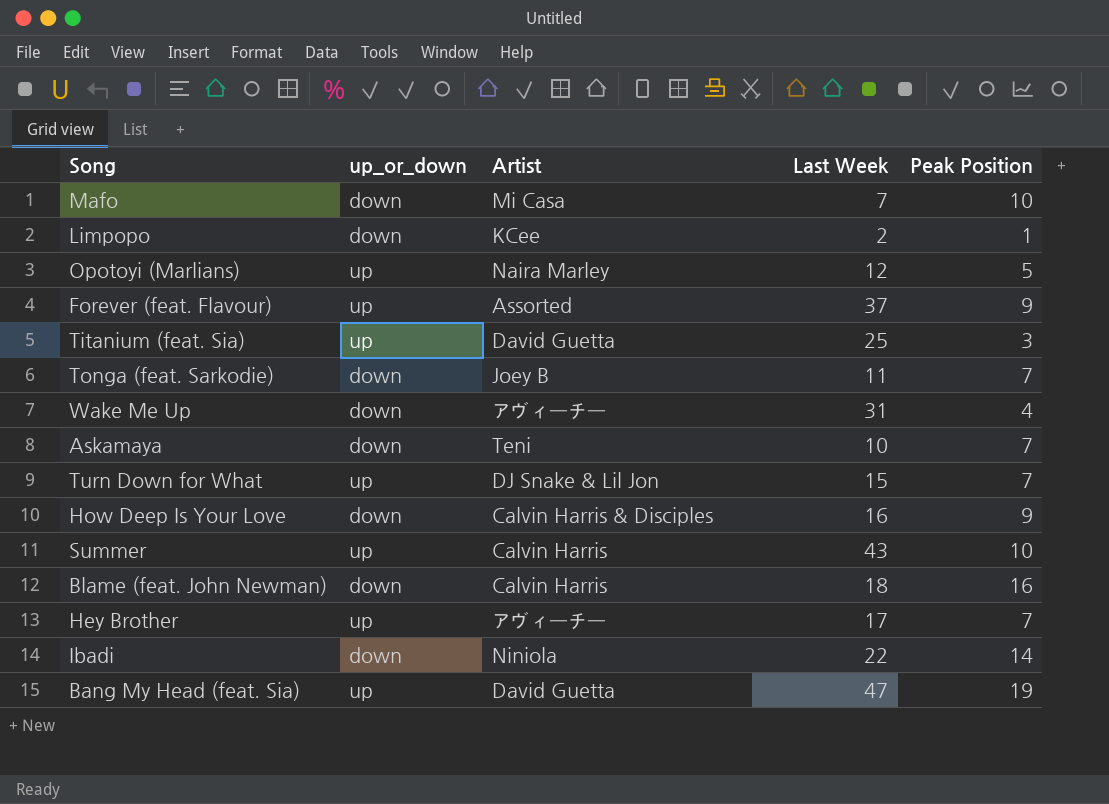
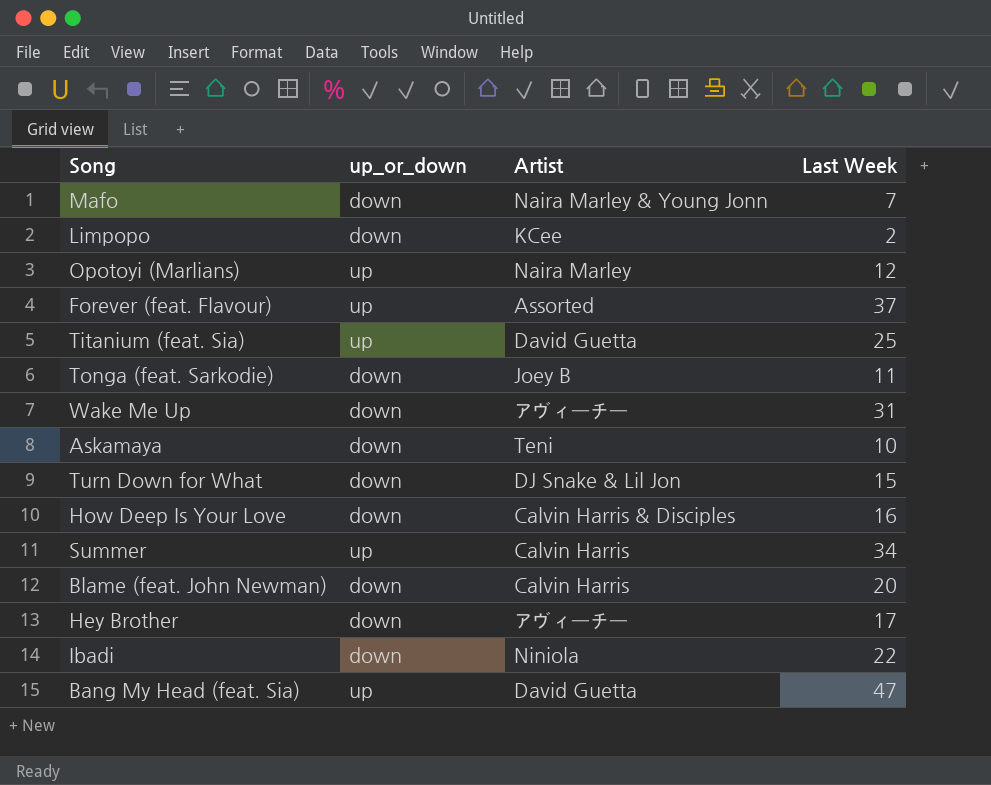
column Peak Position | position: 5 -> none
Mafo | Artist: Mi Casa -> Naira Marley & Young Jonn
Turn Down for What | up_or_down: up -> down
Summer | Last Week: 43 -> 34
Blame (feat. John Newman) | Last Week: 18 -> 20
Hey Brother | up_or_down: up -> down

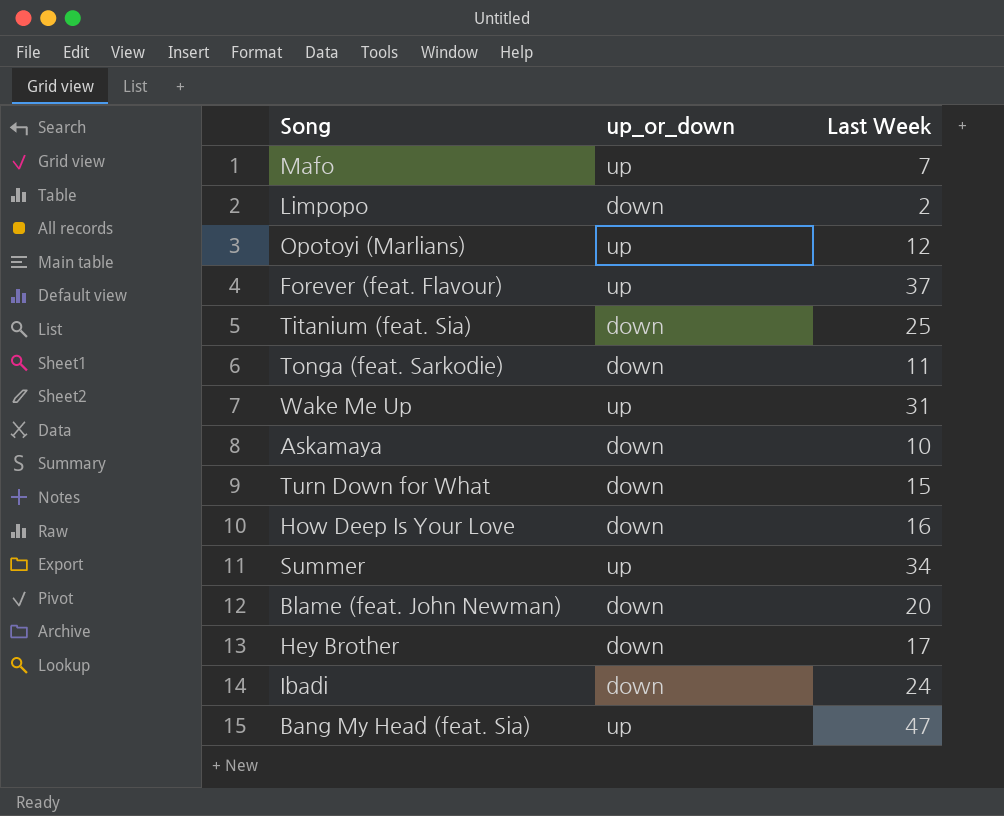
column Artist | position: 3 -> none
Mafo | up_or_down: down -> up
Titanium (feat. Sia) | up_or_down: up -> down
Wake Me Up | up_or_down: down -> up
Ibadi | Last Week: 22 -> 24

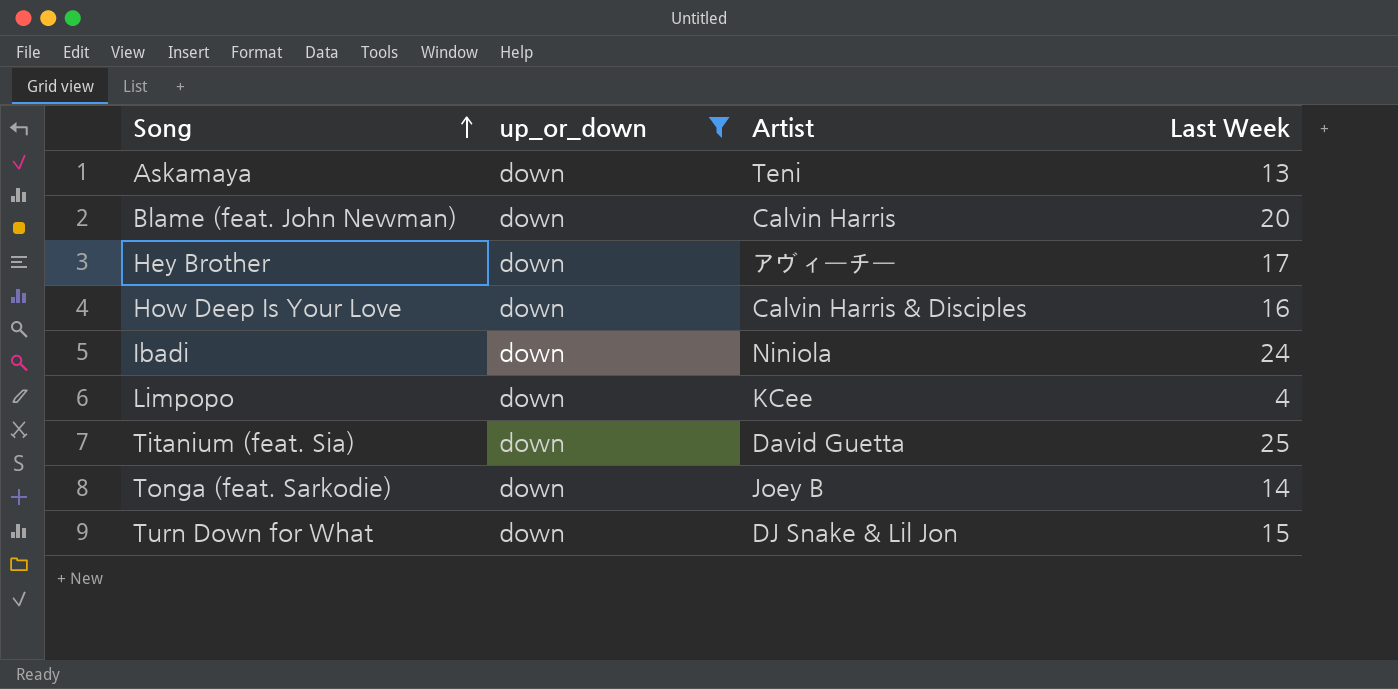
filter: none -> up_or_down = down
row order: none -> Song ascending
column Artist | position: none -> 3
Askamaya | Last Week: 10 -> 13
Limpopo | Last Week: 2 -> 4
Tonga (feat. Sarkodie) | Last Week: 11 -> 14

